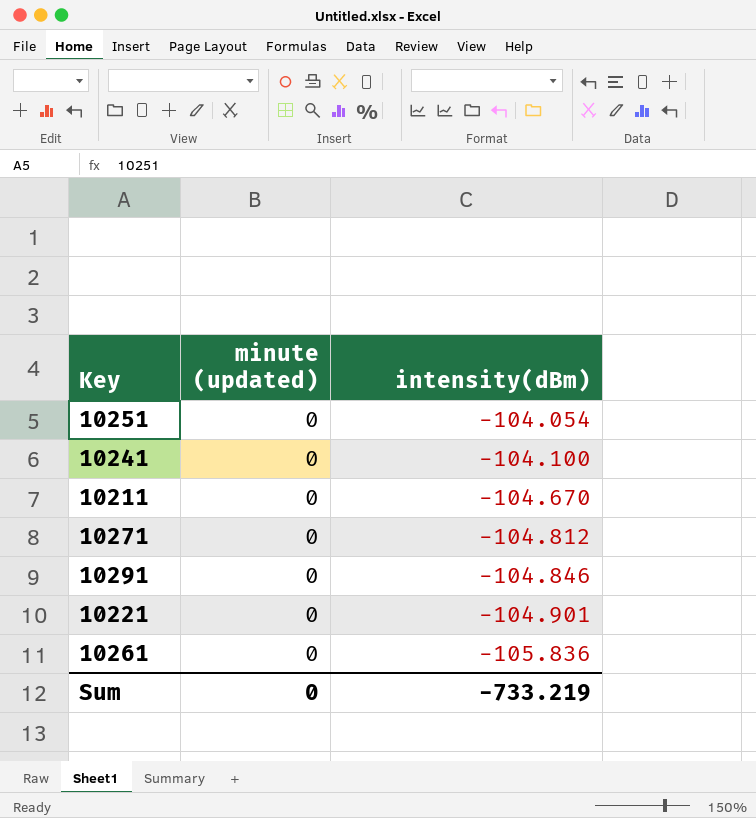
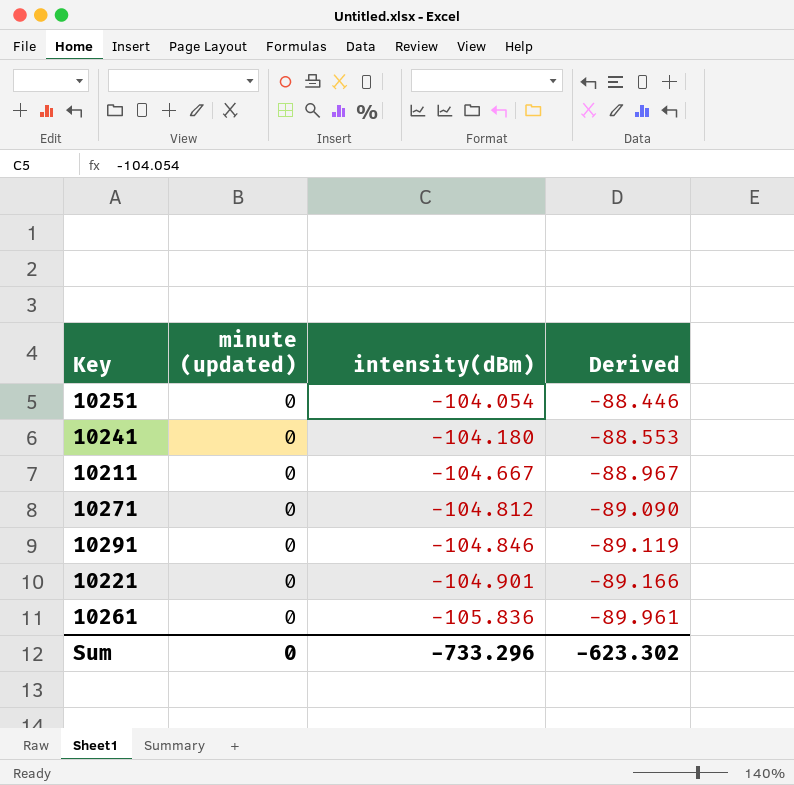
column Derived | formula: none -> [intensity(dBm)] * 0.85
10241 | intensity(dBm): -104.100 -> -104.180
10211 | intensity(dBm): -104.670 -> -104.667
Sum | intensity(dBm): -733.219 -> -733.296

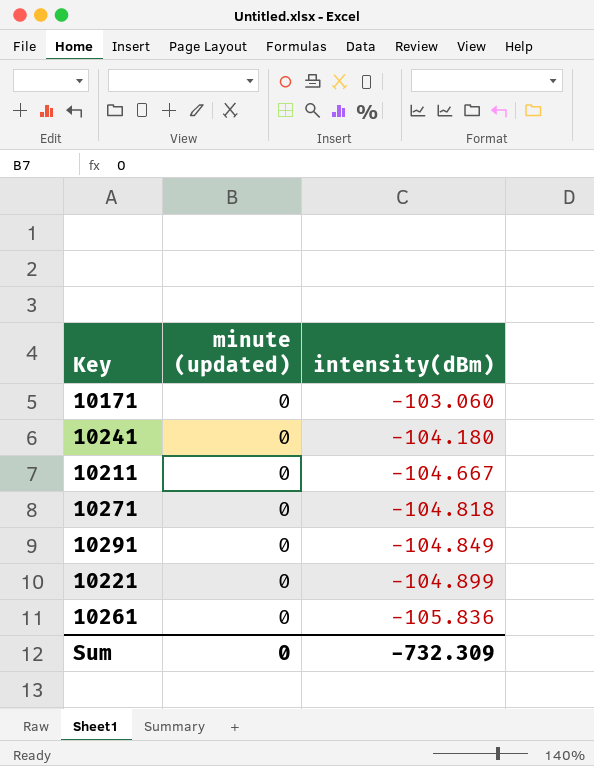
column Derived | formula: [intensity(dBm)] * 0.85 -> none
row 10251: 0 | -104.054 | -88.446 -> none
row 10171: none -> 0 | -103.060
10271 | intensity(dBm): -104.812 -> -104.818
10291 | intensity(dBm): -104.846 -> -104.849
10221 | intensity(dBm): -104.901 -> -104.899
Sum | intensity(dBm): -733.296 -> -732.309

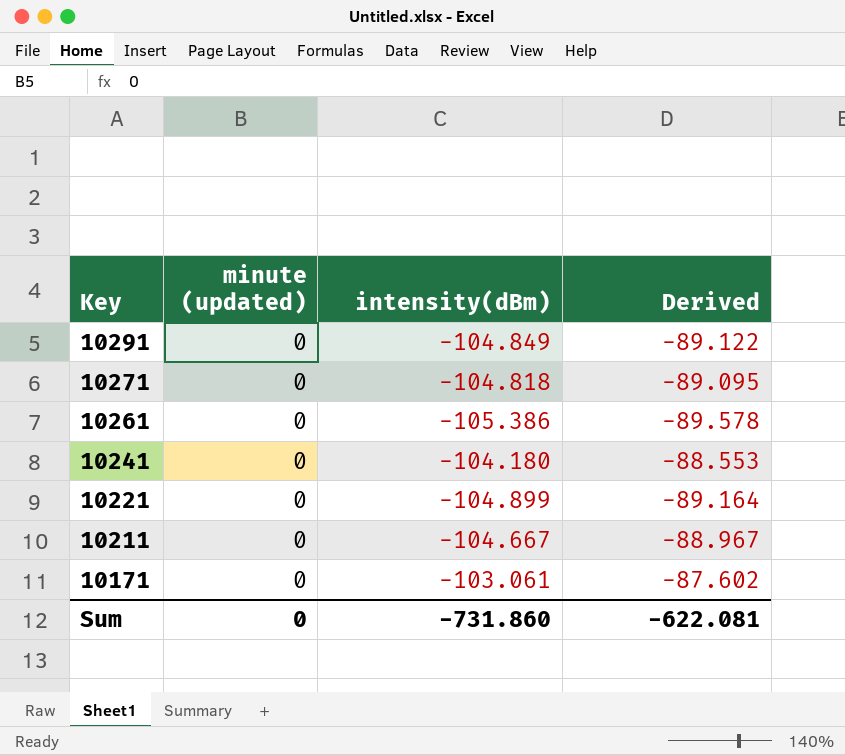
row order: intensity(dBm) descending -> Key descending
column Derived | formula: none -> [intensity(dBm)] * 0.85
10261 | intensity(dBm): -105.836 -> -105.386
10171 | intensity(dBm): -103.060 -> -103.061
Sum | intensity(dBm): -732.309 -> -731.860

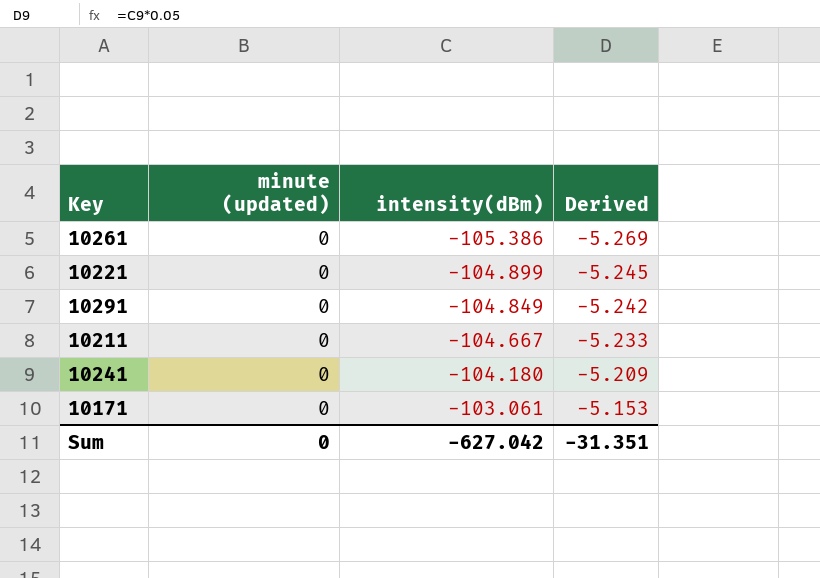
row order: Key descending -> intensity(dBm) ascending
column Derived | formula: [intensity(dBm)] * 0.85 -> [intensity(dBm)] * 0.05
row 10271: 0 | -104.818 | -89.095 -> none
Sum | intensity(dBm): -731.860 -> -627.042
Sum | Derived: -622.081 -> -31.351

